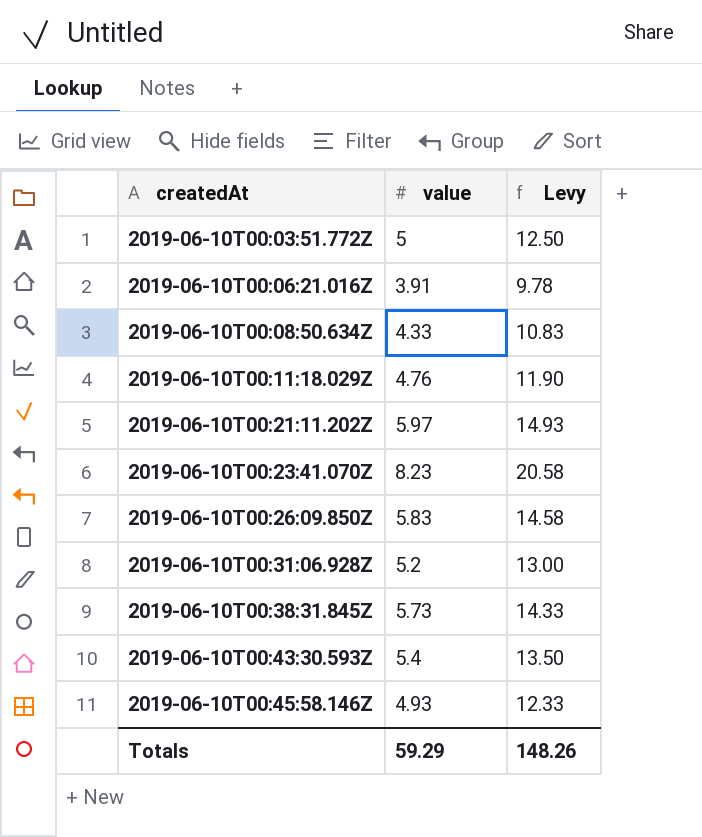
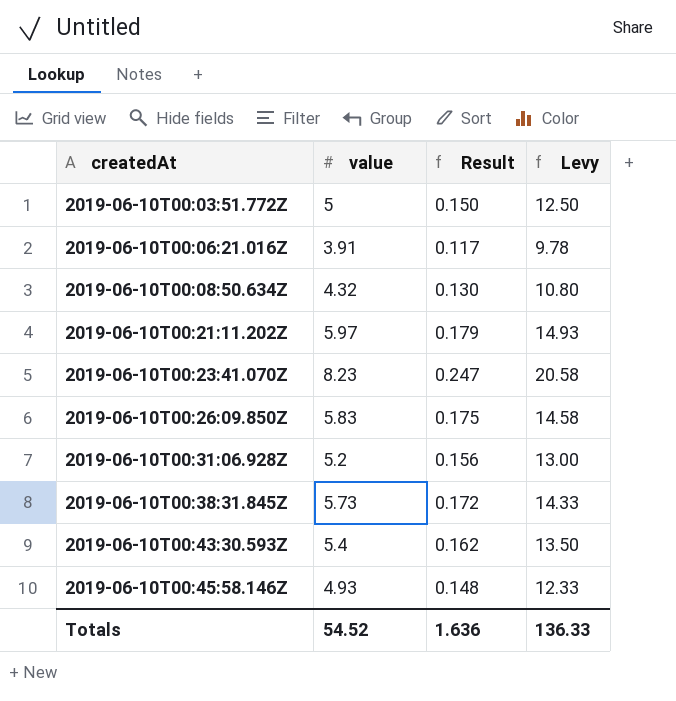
column Result | formula: none -> [value] * 0.03
row 2019-06-10T00:11:18.029Z: 4.76 | 11.90 -> none
2019-06-10T00:08:50.634Z | value: 4.33 -> 4.32
2019-06-10T00:08:50.634Z | Levy: 10.83 -> 10.80
Totals | value: 59.29 -> 54.52
Totals | Levy: 148.26 -> 136.33

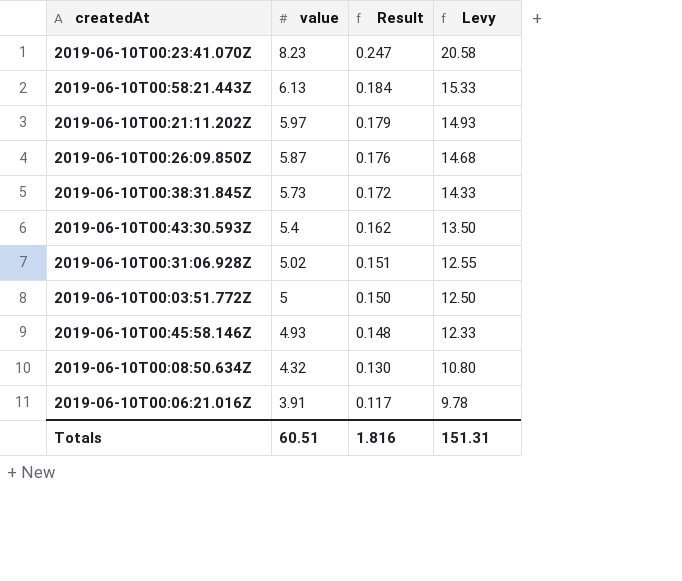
row order: createdAt ascending -> value descending
row 2019-06-10T00:58:21.443Z: none -> 6.13 | 0.184 | 15.33
2019-06-10T00:26:09.850Z | value: 5.83 -> 5.87
2019-06-10T00:26:09.850Z | Result: 0.175 -> 0.176
2019-06-10T00:26:09.850Z | Levy: 14.58 -> 14.68
2019-06-10T00:31:06.928Z | value: 5.2 -> 5.02
2019-06-10T00:31:06.928Z | Result: 0.156 -> 0.151
2019-06-10T00:31:06.928Z | Levy: 13.00 -> 12.55
Totals | value: 54.52 -> 60.51
Totals | Result: 1.636 -> 1.816
Totals | Levy: 136.33 -> 151.31

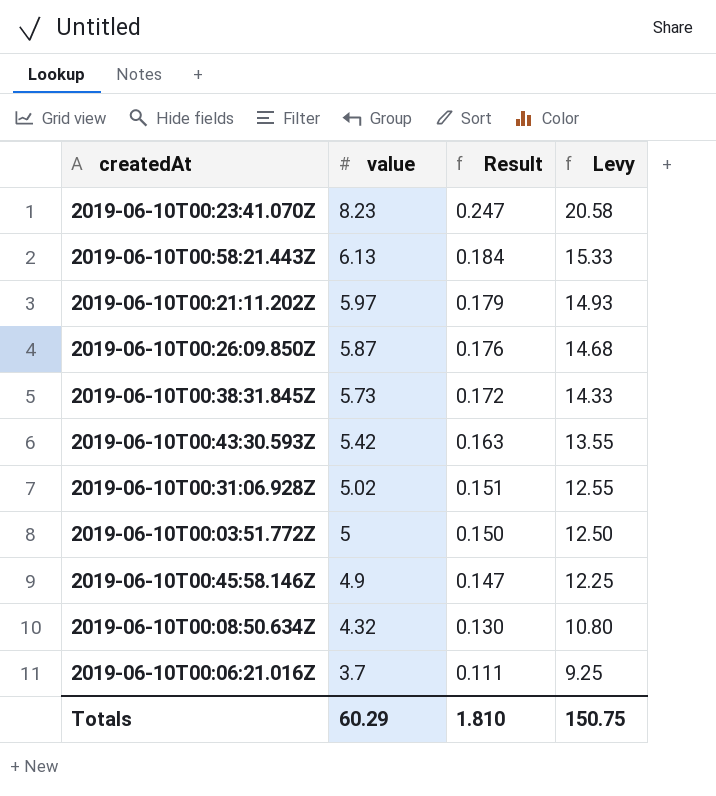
2019-06-10T00:43:30.593Z | value: 5.4 -> 5.42
2019-06-10T00:43:30.593Z | Result: 0.162 -> 0.163
2019-06-10T00:43:30.593Z | Levy: 13.50 -> 13.55
2019-06-10T00:45:58.146Z | value: 4.93 -> 4.9
2019-06-10T00:45:58.146Z | Result: 0.148 -> 0.147
2019-06-10T00:45:58.146Z | Levy: 12.33 -> 12.25
2019-06-10T00:06:21.016Z | value: 3.91 -> 3.7
2019-06-10T00:06:21.016Z | Result: 0.117 -> 0.111
2019-06-10T00:06:21.016Z | Levy: 9.78 -> 9.25
Totals | value: 60.51 -> 60.29
Totals | Result: 1.816 -> 1.810
Totals | Levy: 151.31 -> 150.75

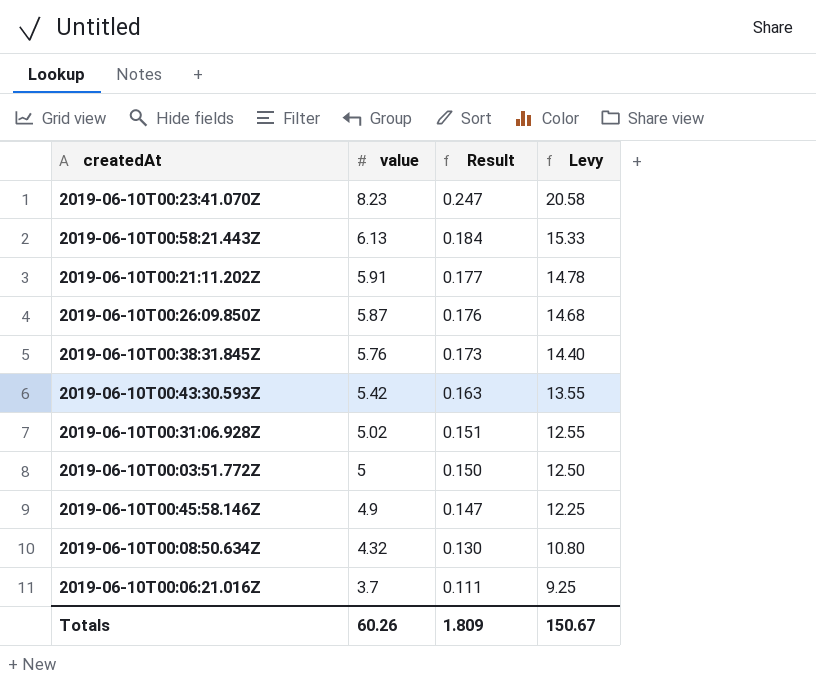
2019-06-10T00:21:11.202Z | value: 5.97 -> 5.91
2019-06-10T00:21:11.202Z | Result: 0.179 -> 0.177
2019-06-10T00:21:11.202Z | Levy: 14.93 -> 14.78
2019-06-10T00:38:31.845Z | value: 5.73 -> 5.76
2019-06-10T00:38:31.845Z | Result: 0.172 -> 0.173
2019-06-10T00:38:31.845Z | Levy: 14.33 -> 14.40
Totals | value: 60.29 -> 60.26
Totals | Result: 1.810 -> 1.809
Totals | Levy: 150.75 -> 150.67

